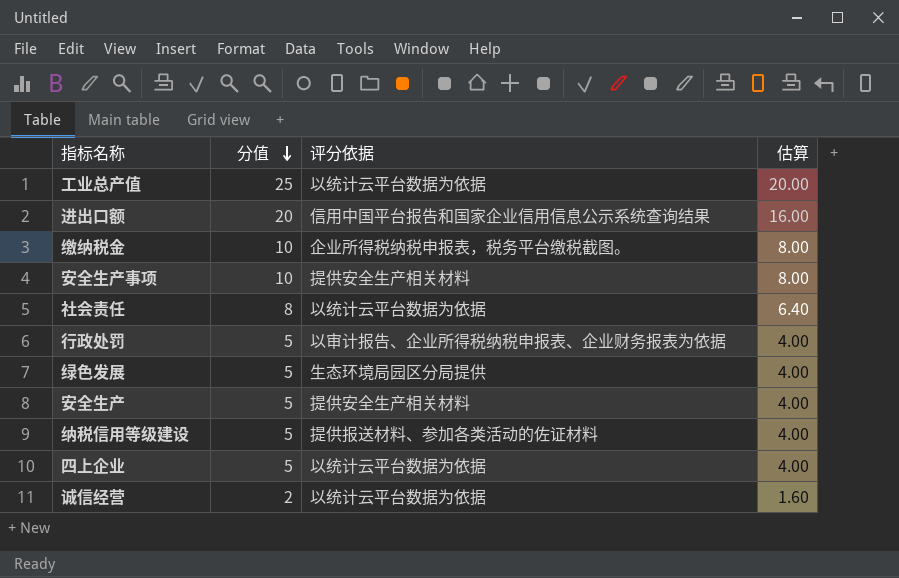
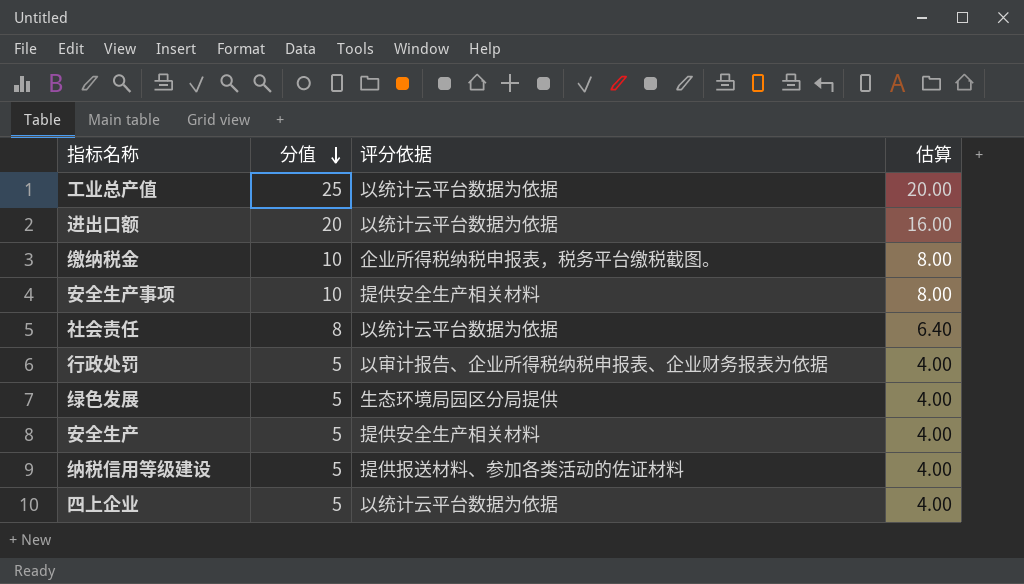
row 诚信经营: 2 | 以统计云平台数据为依据 | 1.60 -> none
进出口额 | 评分依据: 信用中国平台报告和国家企业信用信息公示系统查询结果 -> 以统计云平台数据为依据

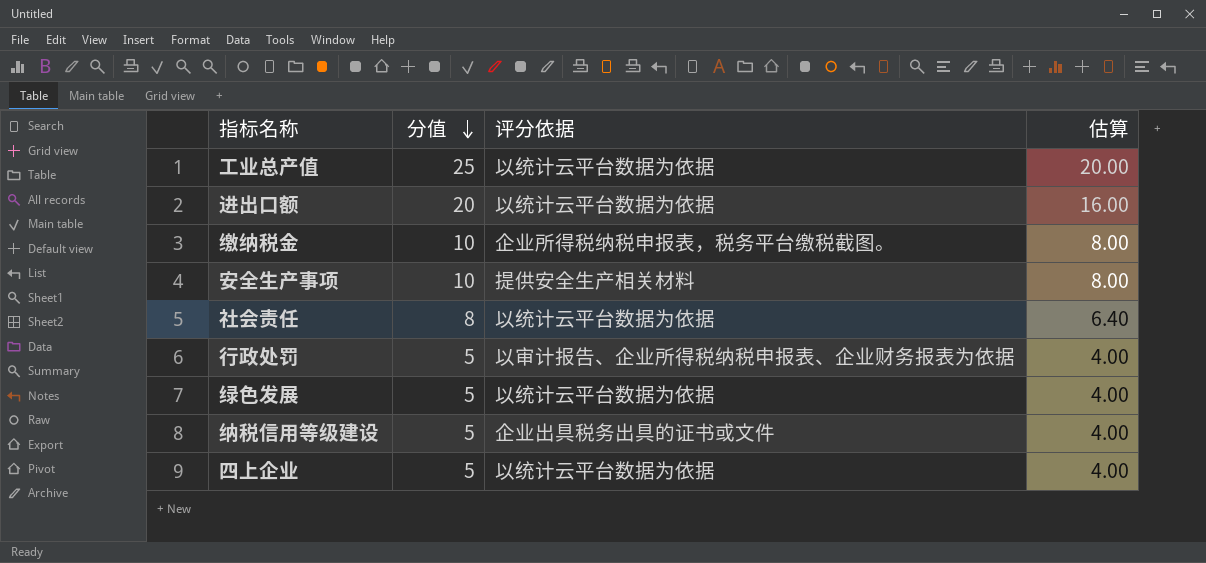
row 安全生产: 5 | 提供安全生产相关材料 | 4.00 -> none
绿色发展 | 评分依据: 生态环境局园区分局提供 -> 以统计云平台数据为依据
纳税信用等级建设 | 评分依据: 提供报送材料、参加各类活动的佐证材料 -> 企业出具税务出具的证书或文件

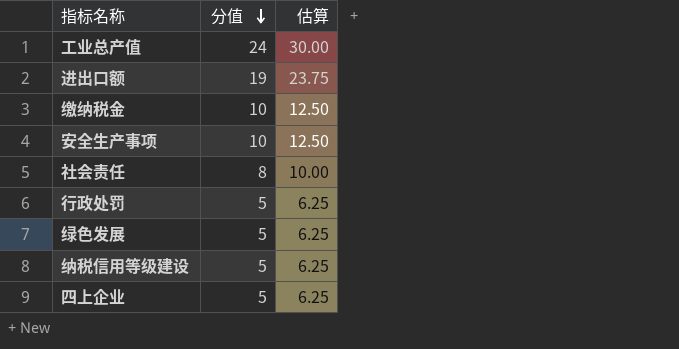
column 评分依据 | position: 3 -> none
column 估算 | formula: [分值] * 0.8 -> [分值] * 1.25
工业总产值 | 分值: 25 -> 24
进出口额 | 分值: 20 -> 19

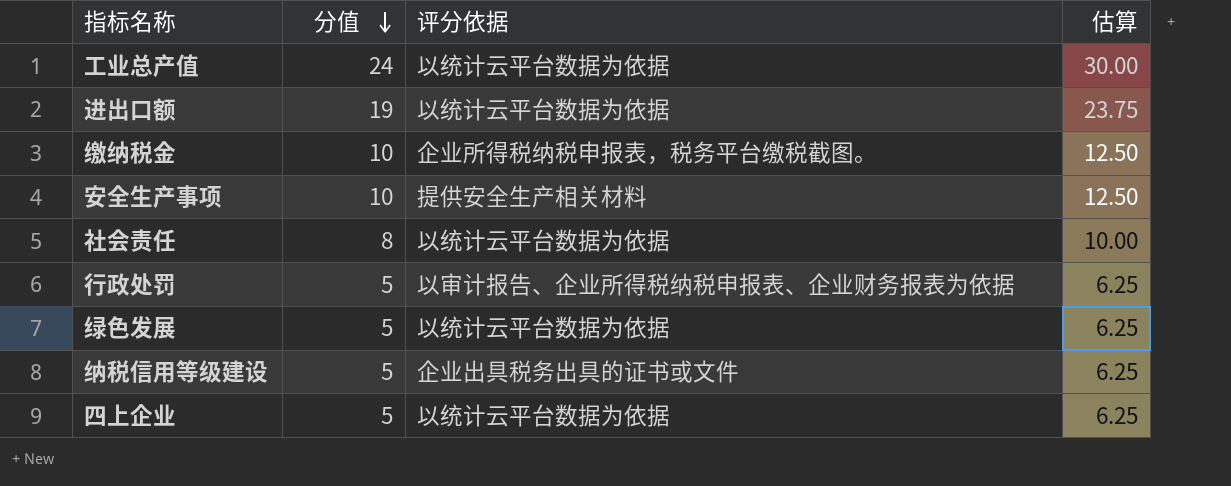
column 评分依据 | position: none -> 3

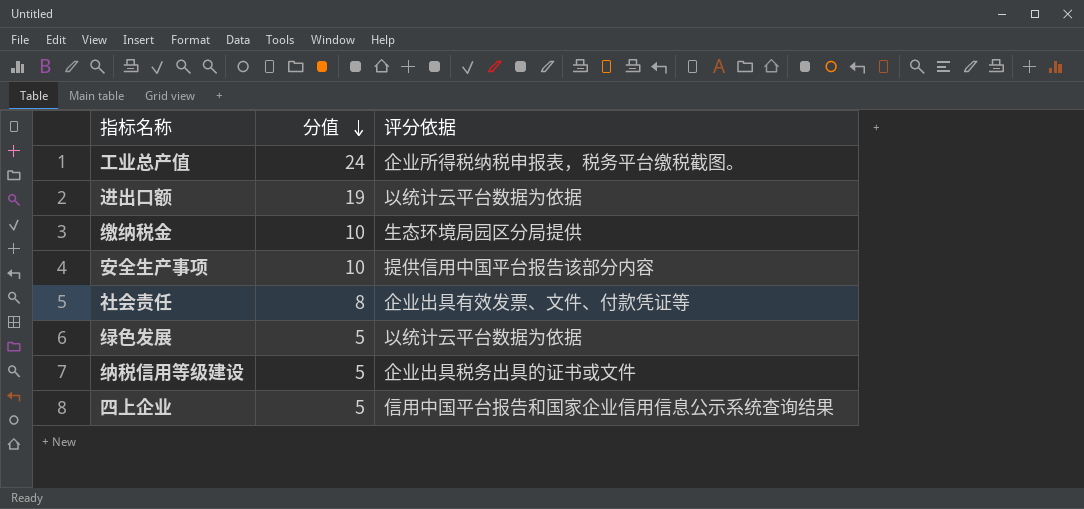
column 估算 | formula: [分值] * 1.25 -> none
row 行政处罚: 5 | 以审计报告、企业所得税纳税申报表、企业财务报表为依据 | 6.25 -> none
工业总产值 | 评分依据: 以统计云平台数据为依据 -> 企业所得税纳税申报表，税务平台缴税截图。
缴纳税金 | 评分依据: 企业所得税纳税申报表，税务平台缴税截图。 -> 生态环境局园区分局提供
安全生产事项 | 评分依据: 提供安全生产相关材料 -> 提供信用中国平台报告该部分内容
社会责任 | 评分依据: 以统计云平台数据为依据 -> 企业出具有效发票、文件、付款凭证等
四上企业 | 评分依据: 以统计云平台数据为依据 -> 信用中国平台报告和国家企业信用信息公示系统查询结果

